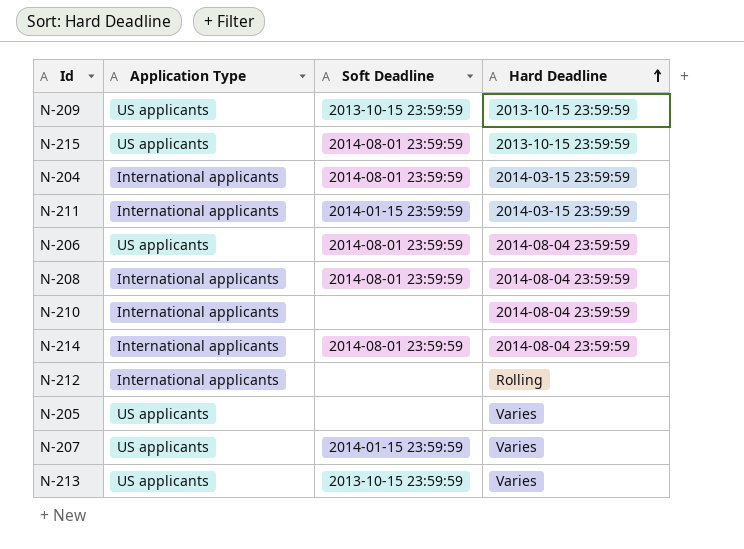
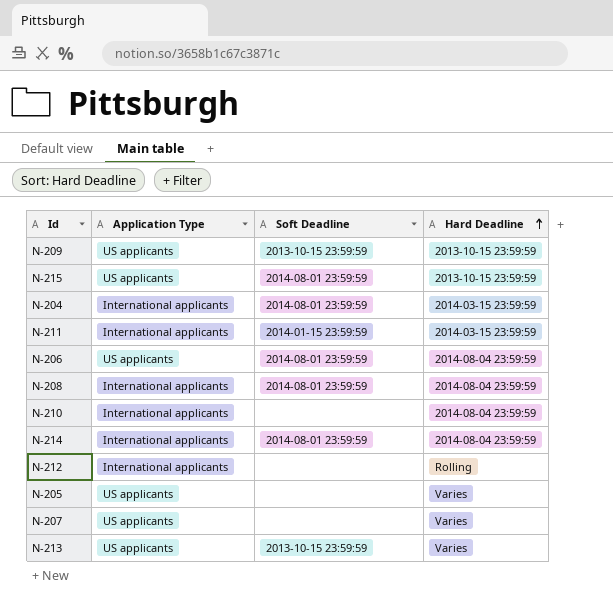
N-207 | Soft Deadline: 2014-01-15 23:59:59 -> none

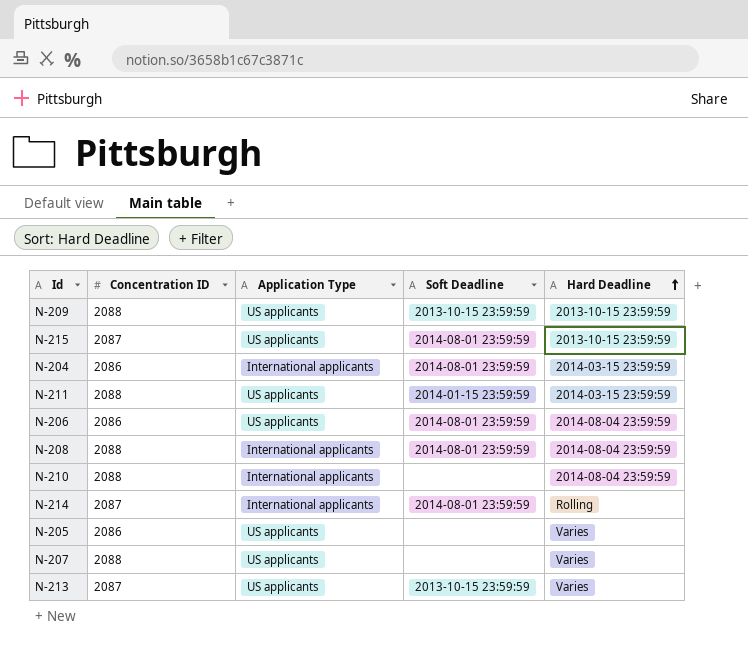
column Concentration ID | position: none -> 2
row N-212: International applicants | none | Rolling -> none
N-211 | Application Type: International applicants -> US applicants
N-214 | Hard Deadline: 2014-08-04 23:59:59 -> Rolling

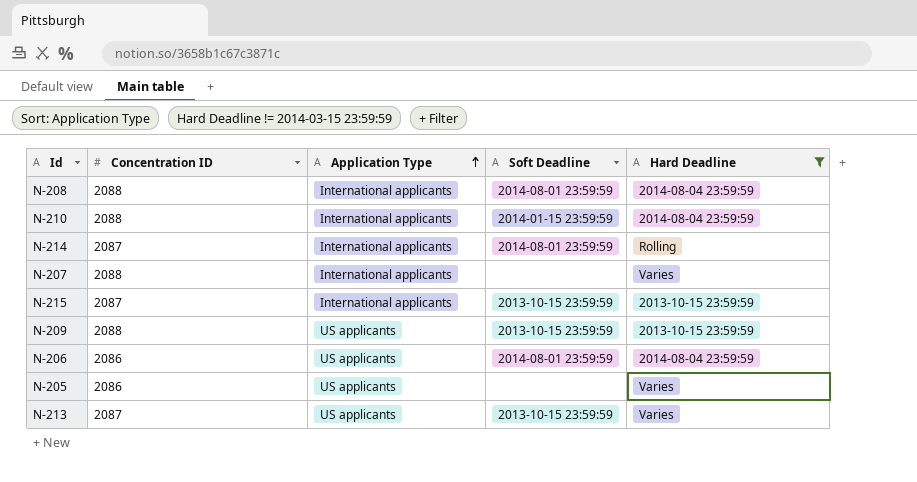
filter: none -> Hard Deadline != 2014-03-15 23:59:59
row order: Hard Deadline ascending -> Application Type ascending
N-210 | Soft Deadline: none -> 2014-01-15 23:59:59
N-207 | Application Type: US applicants -> International applicants
N-215 | Application Type: US applicants -> International applicants
N-215 | Soft Deadline: 2014-08-01 23:59:59 -> 2013-10-15 23:59:59

